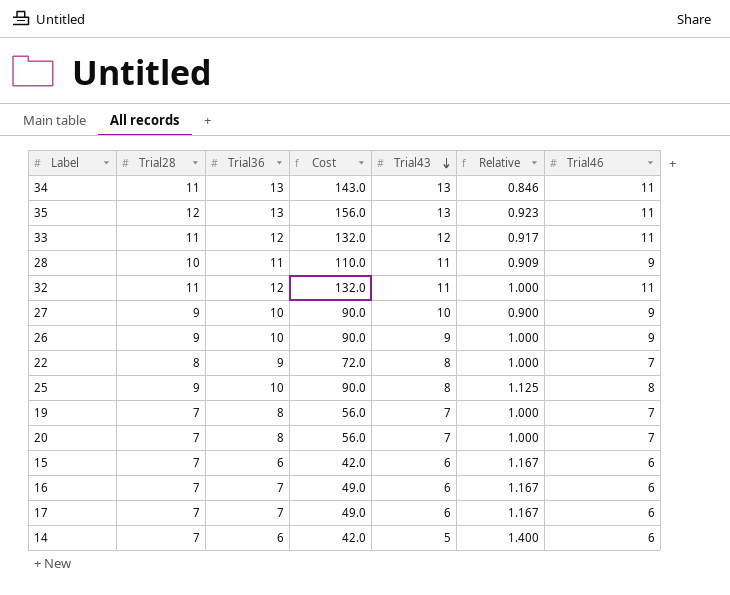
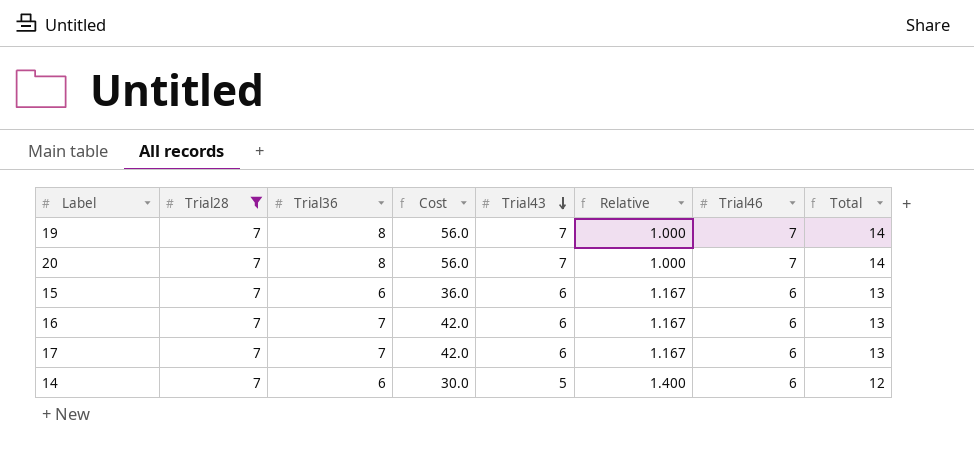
filter: none -> Trial28 = 7
column Cost | formula: [Trial28] * [Trial36] -> [Trial36] * [Trial43]
column Total | formula: none -> [Trial28] + [Trial43]

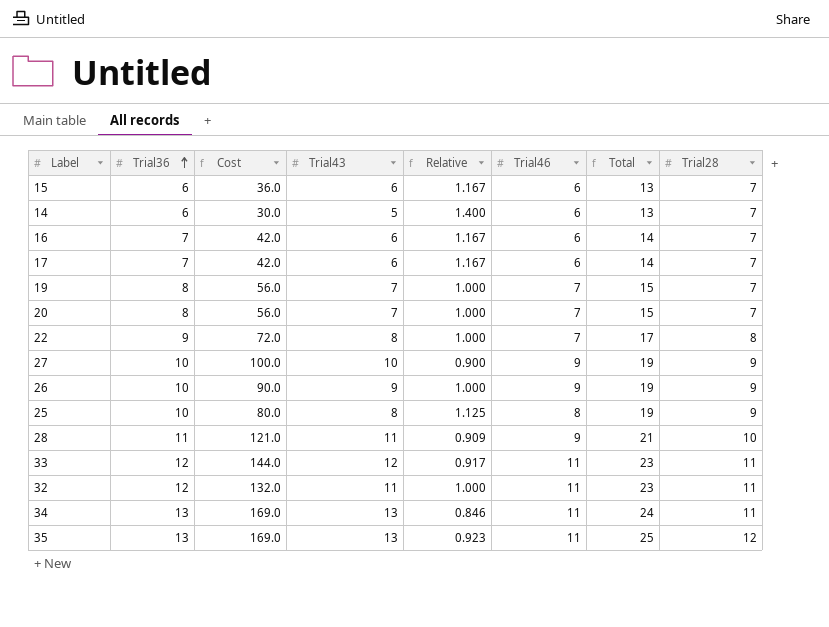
filter: Trial28 = 7 -> none
row order: Trial43 descending -> Trial36 ascending
column Total | formula: [Trial28] + [Trial43] -> [Trial36] + [Trial28]
column Trial28 | position: 2 -> 8

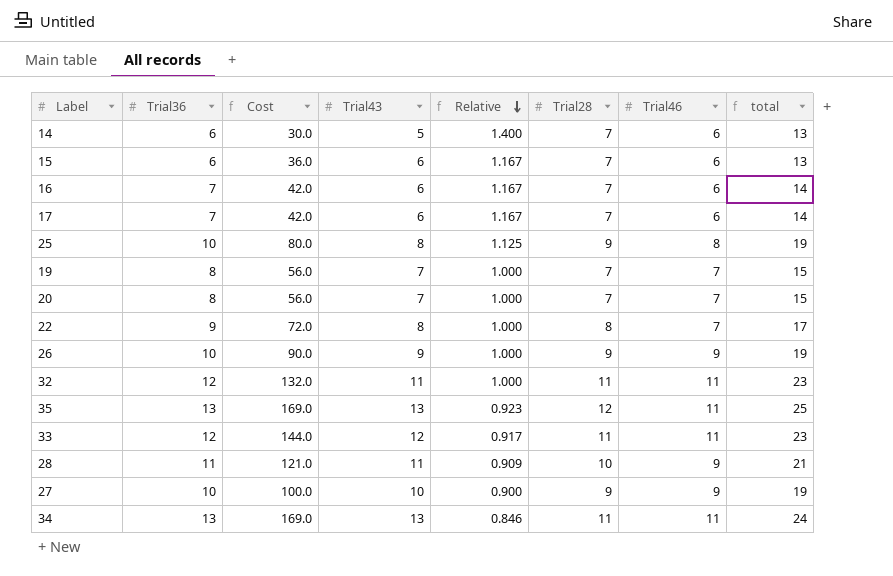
row order: Trial36 ascending -> Relative descending
column Trial28 | position: 8 -> 6
column name: Total -> total

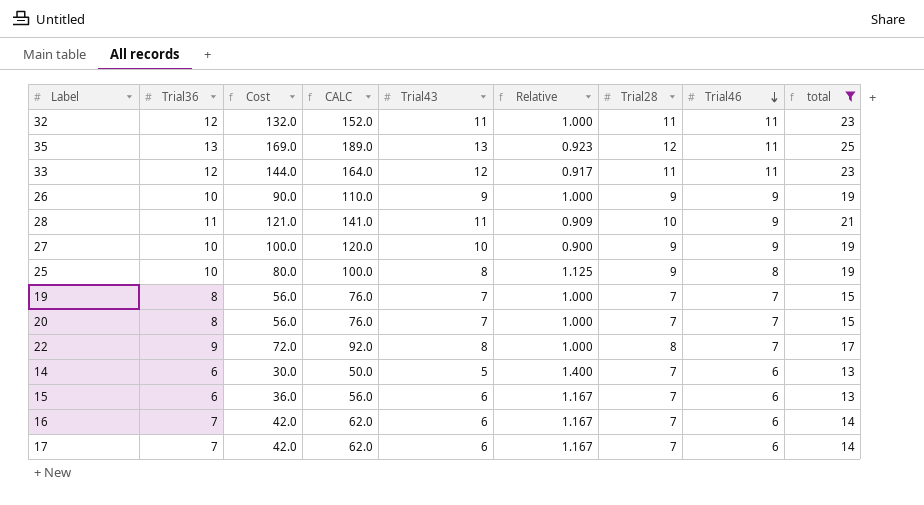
filter: none -> total != 24
row order: Relative descending -> Trial46 descending
column CALC | formula: none -> [Cost] + 20

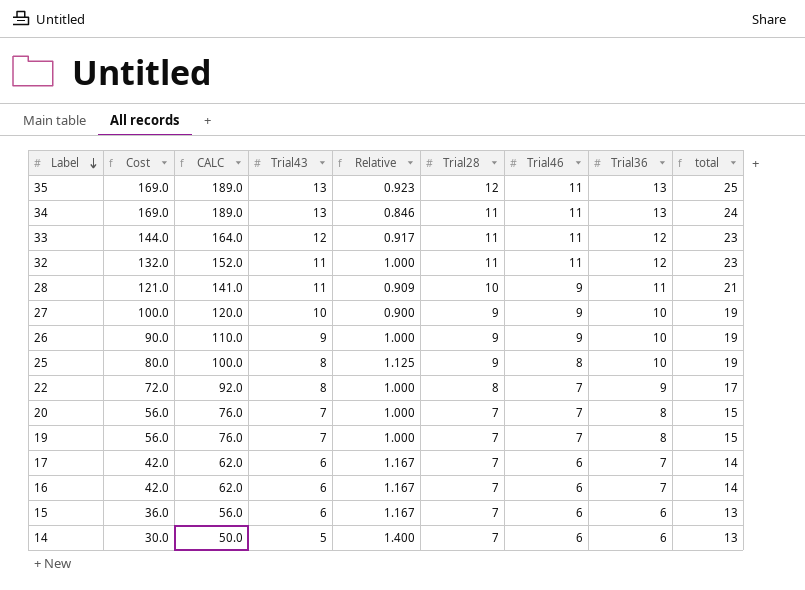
filter: total != 24 -> none
row order: Trial46 descending -> Label descending
column Trial36 | position: 2 -> 8

